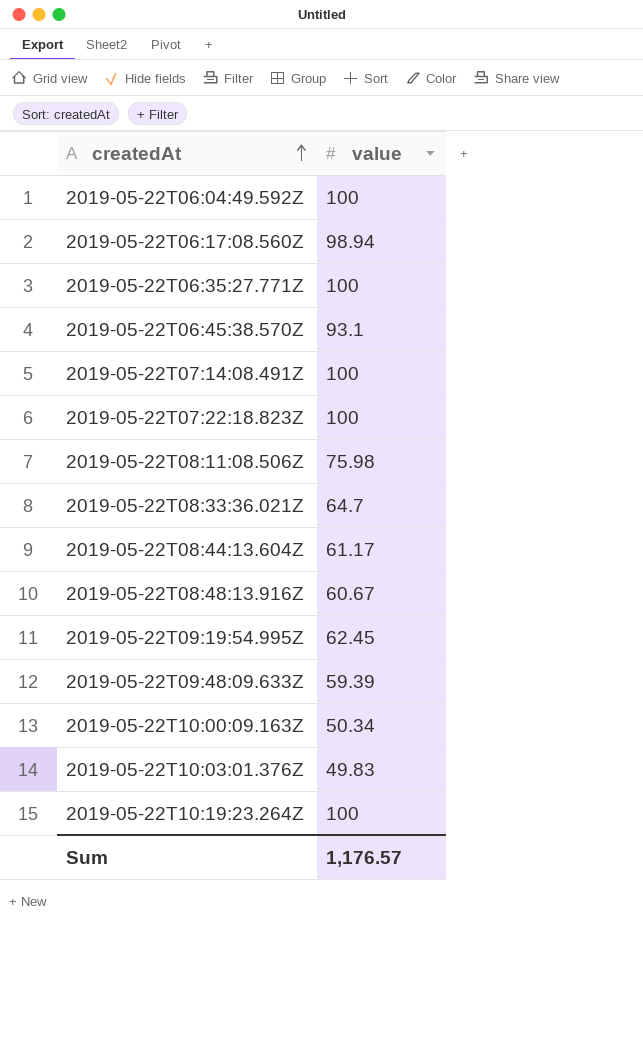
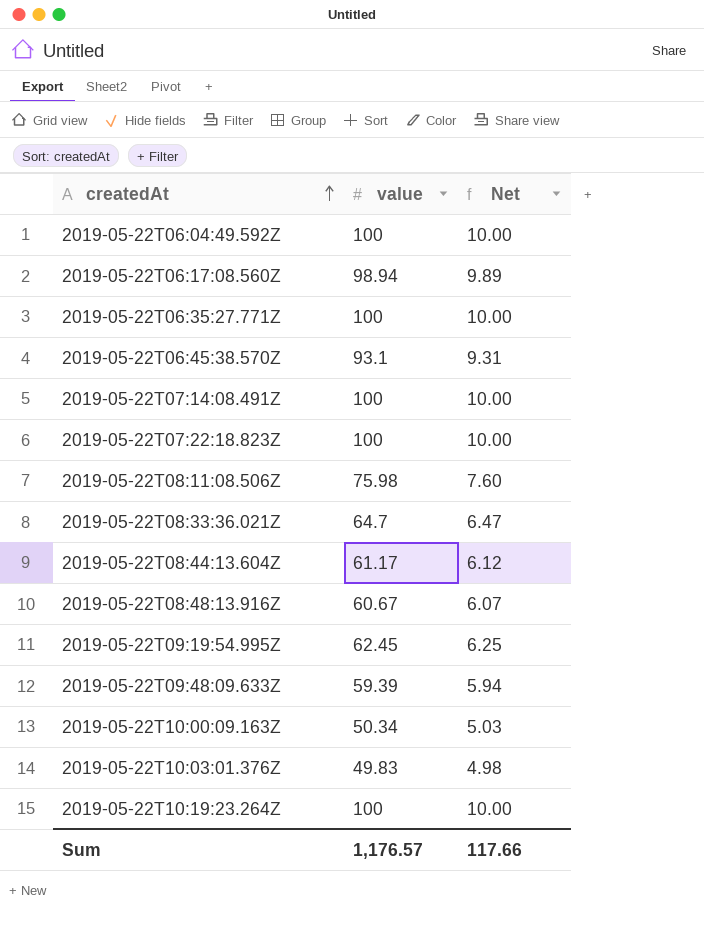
column Net | formula: none -> [value] * 0.1

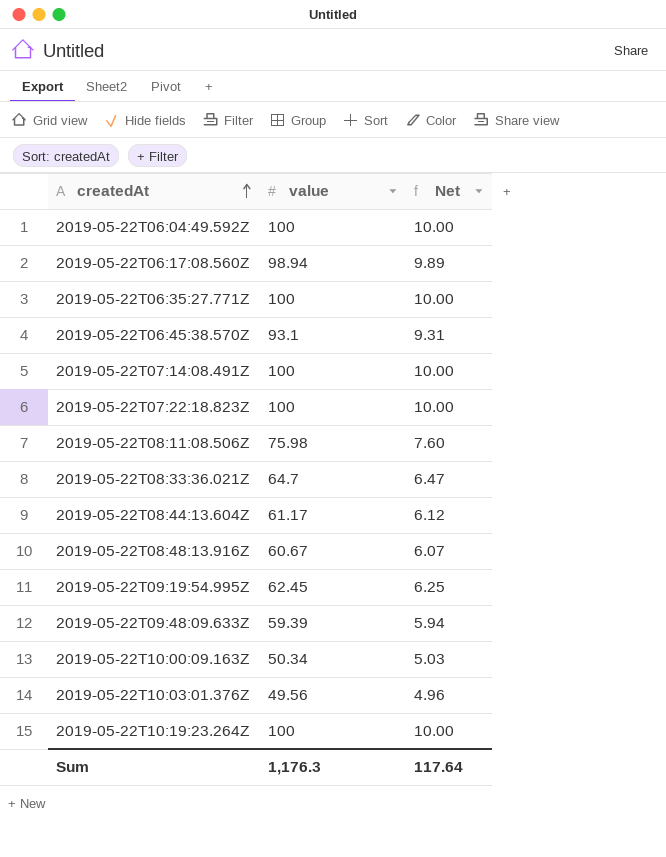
2019-05-22T10:03:01.376Z | value: 49.83 -> 49.56
2019-05-22T10:03:01.376Z | Net: 4.98 -> 4.96
Sum | value: 1,176.57 -> 1,176.3
Sum | Net: 117.66 -> 117.64

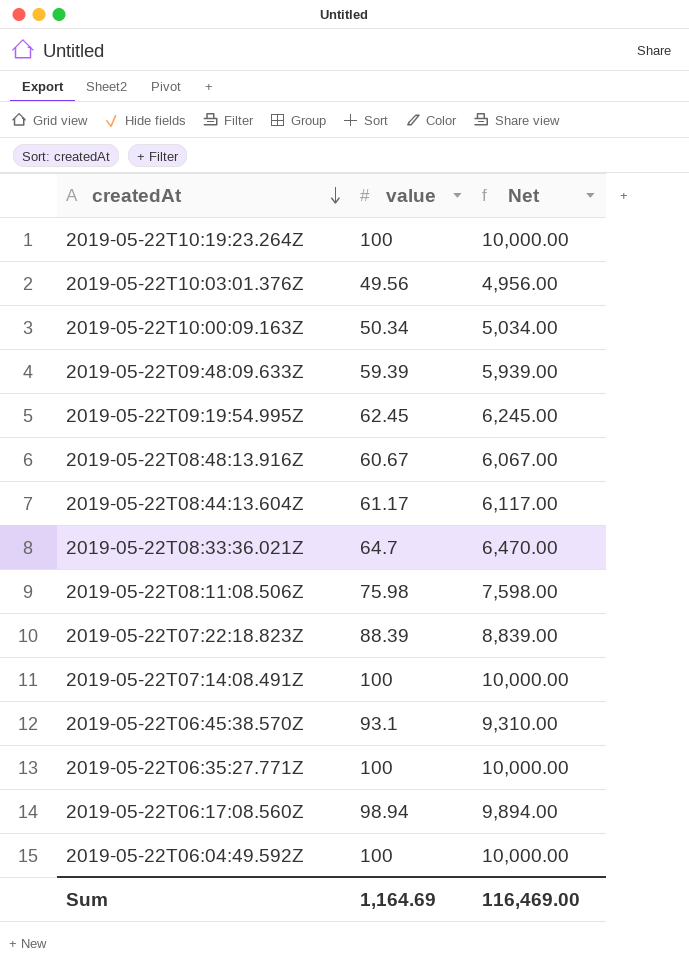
row order: createdAt ascending -> createdAt descending
column Net | formula: [value] * 0.1 -> [value] * 100
2019-05-22T07:22:18.823Z | value: 100 -> 88.39
Sum | value: 1,176.3 -> 1,164.69
Sum | Net: 117.64 -> 116,469.00

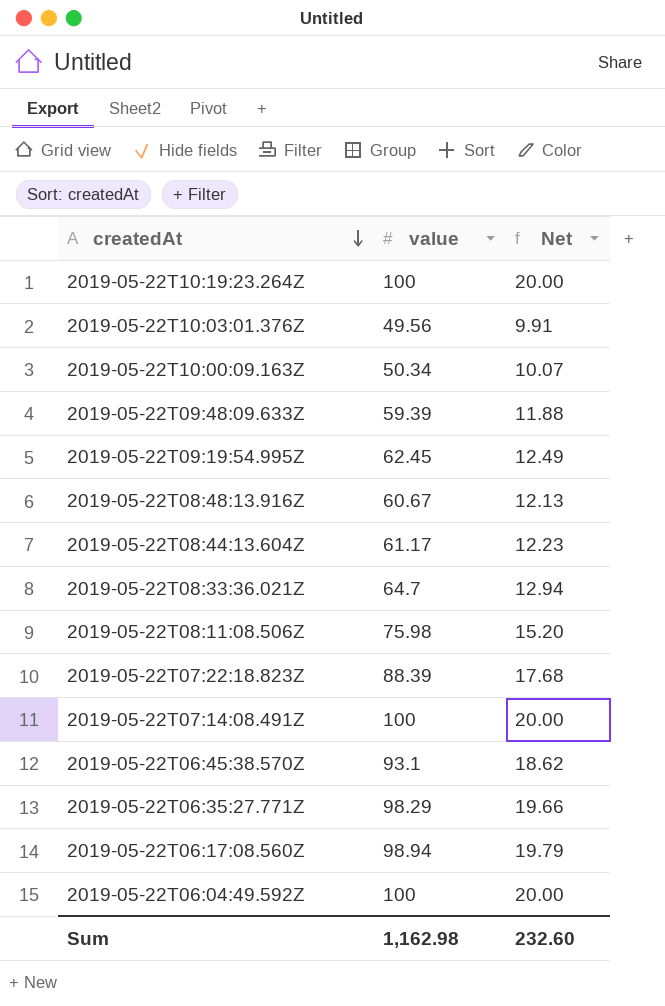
column Net | formula: [value] * 100 -> [value] * 0.2
2019-05-22T06:35:27.771Z | value: 100 -> 98.29
Sum | value: 1,164.69 -> 1,162.98
Sum | Net: 116,469.00 -> 232.60

